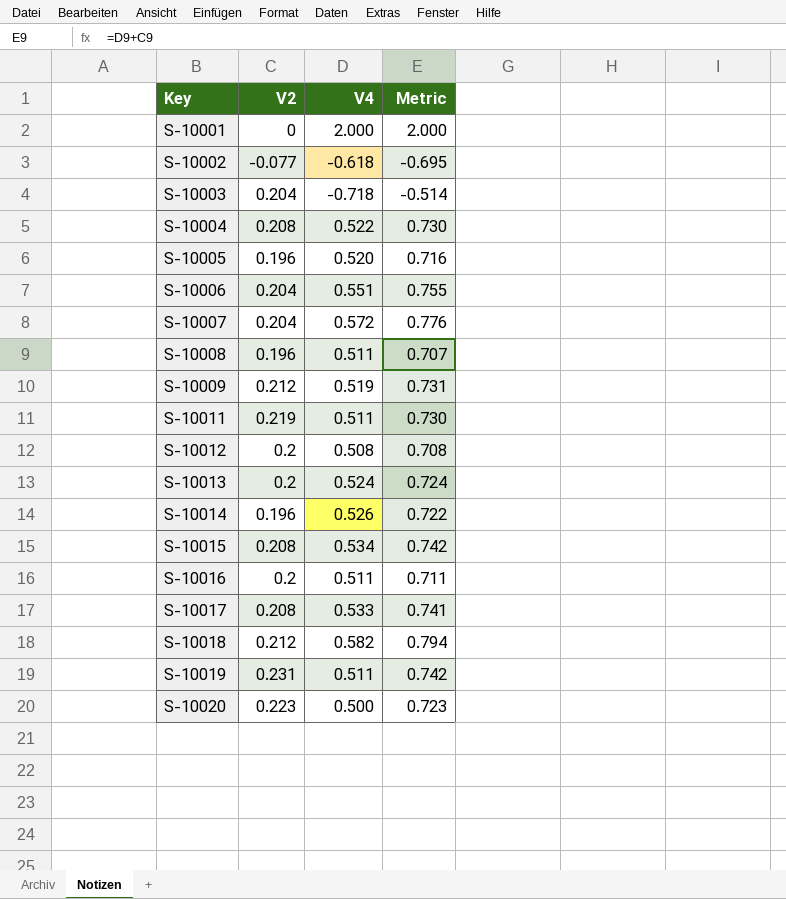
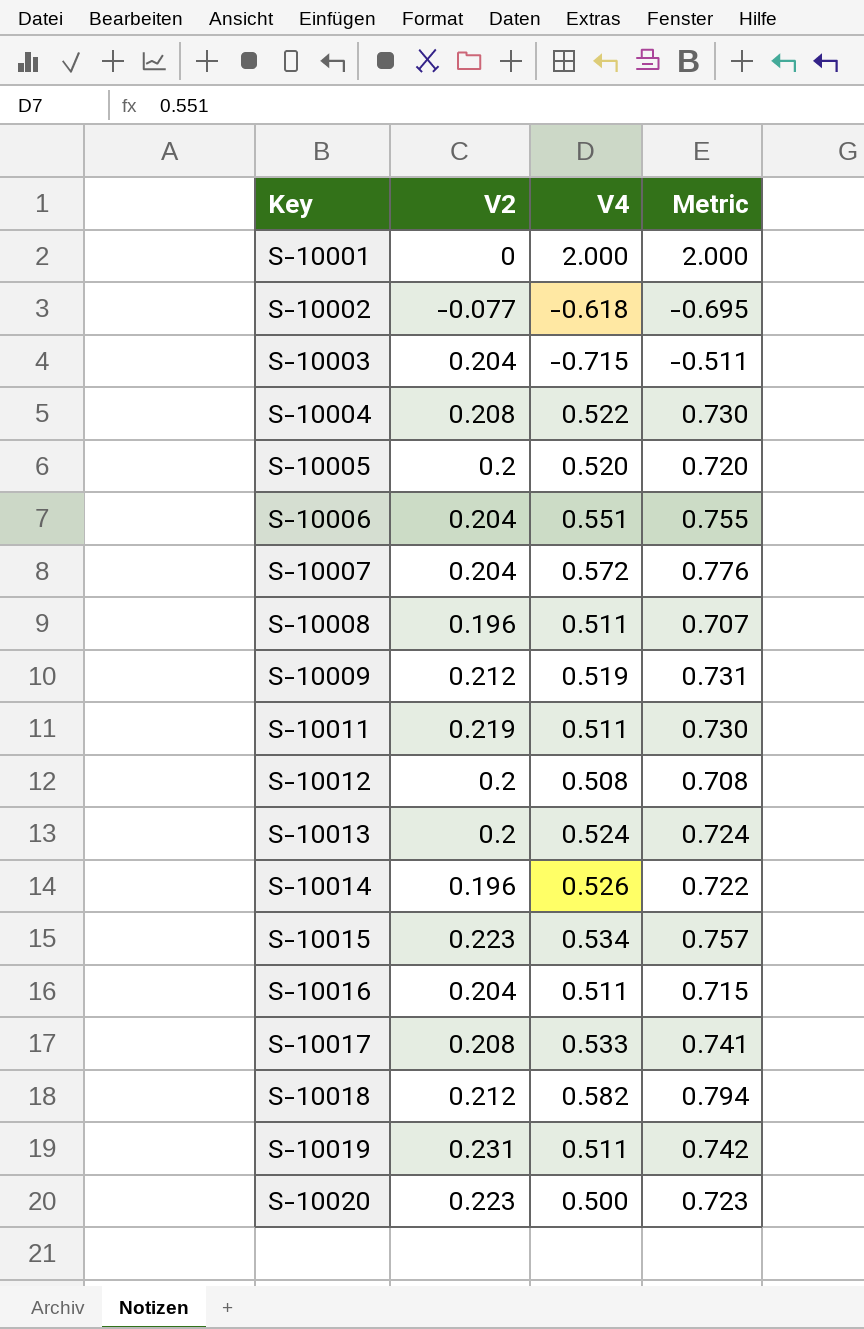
S-10003 | V4: -0.718 -> -0.715
S-10003 | Metric: -0.514 -> -0.511
S-10005 | V2: 0.196 -> 0.2
S-10005 | Metric: 0.716 -> 0.720
S-10015 | V2: 0.208 -> 0.223
S-10015 | Metric: 0.742 -> 0.757
S-10016 | V2: 0.2 -> 0.204
S-10016 | Metric: 0.711 -> 0.715

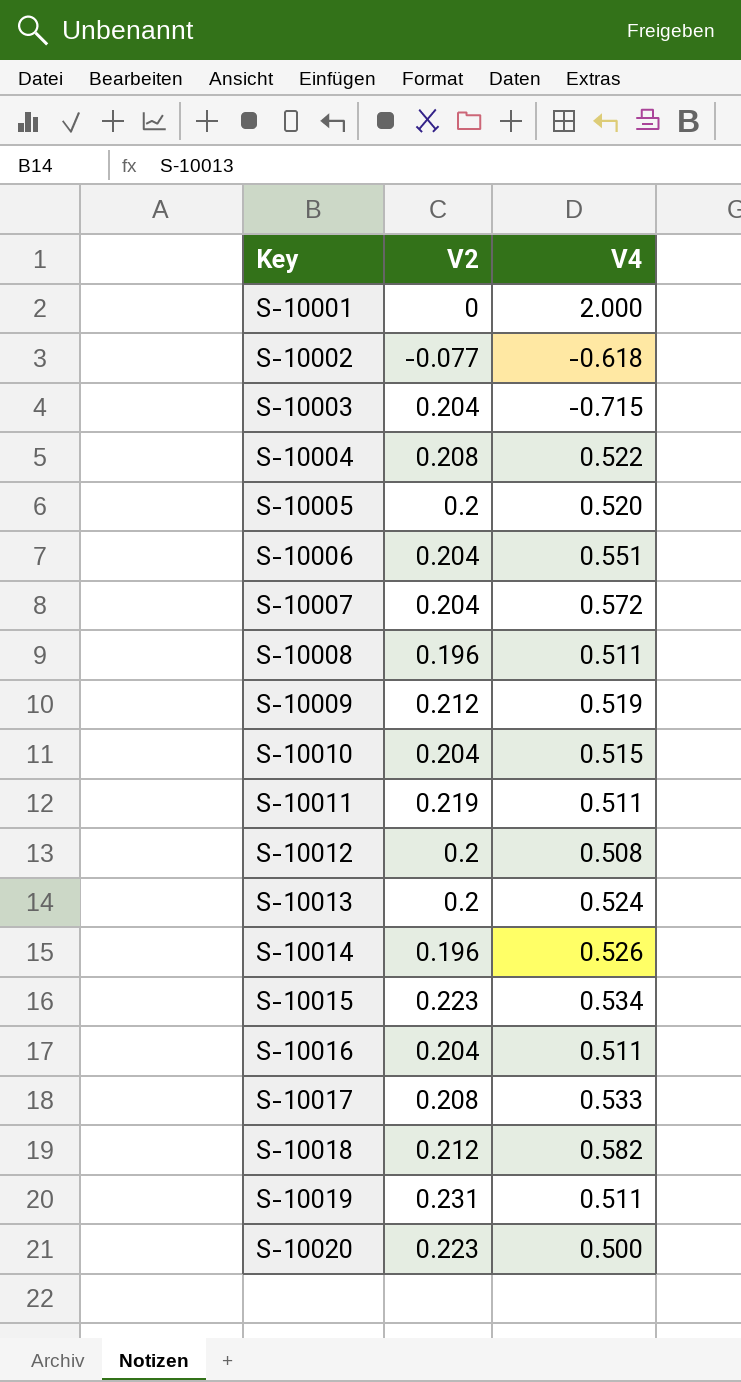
column Metric | formula: [V2] + [V4] -> none
row S-10010: none -> 0.204 | 0.515

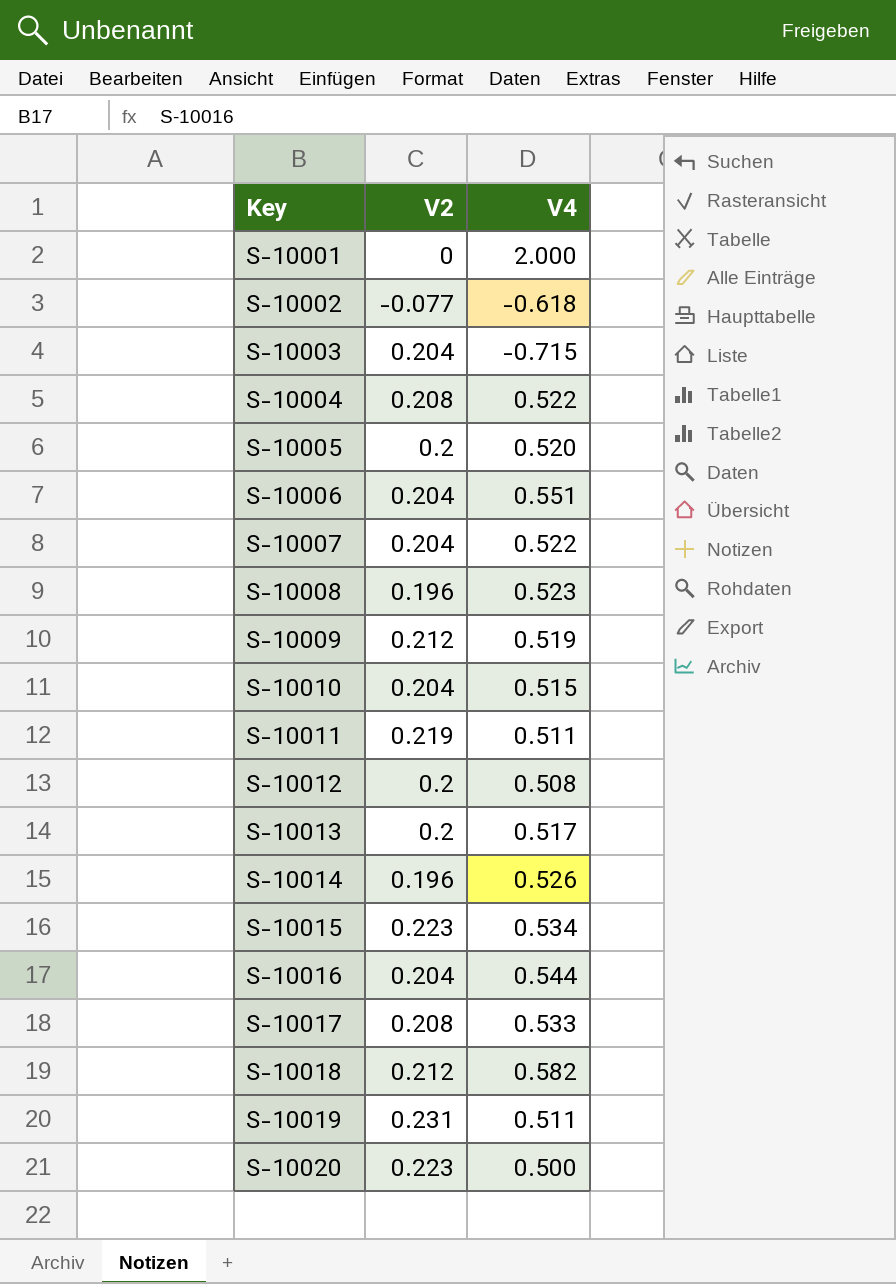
S-10007 | V4: 0.572 -> 0.522
S-10008 | V4: 0.511 -> 0.523
S-10013 | V4: 0.524 -> 0.517
S-10016 | V4: 0.511 -> 0.544

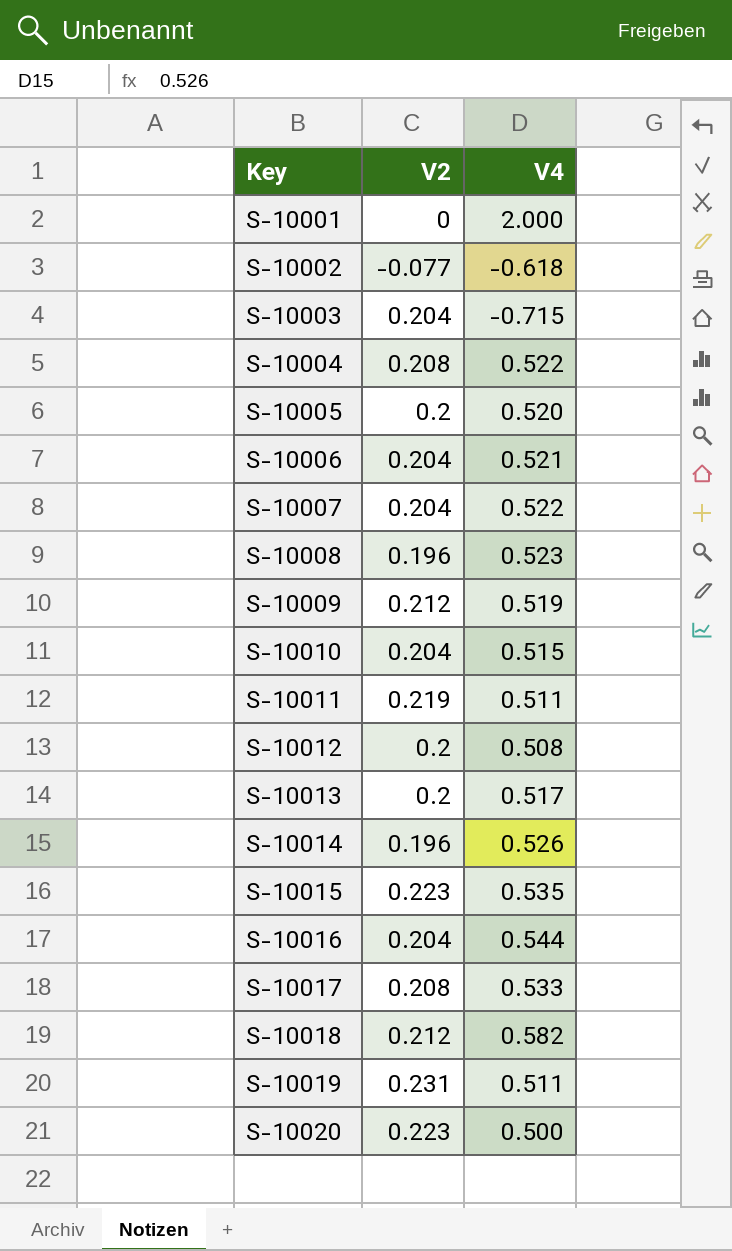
S-10006 | V4: 0.551 -> 0.521
S-10015 | V4: 0.534 -> 0.535

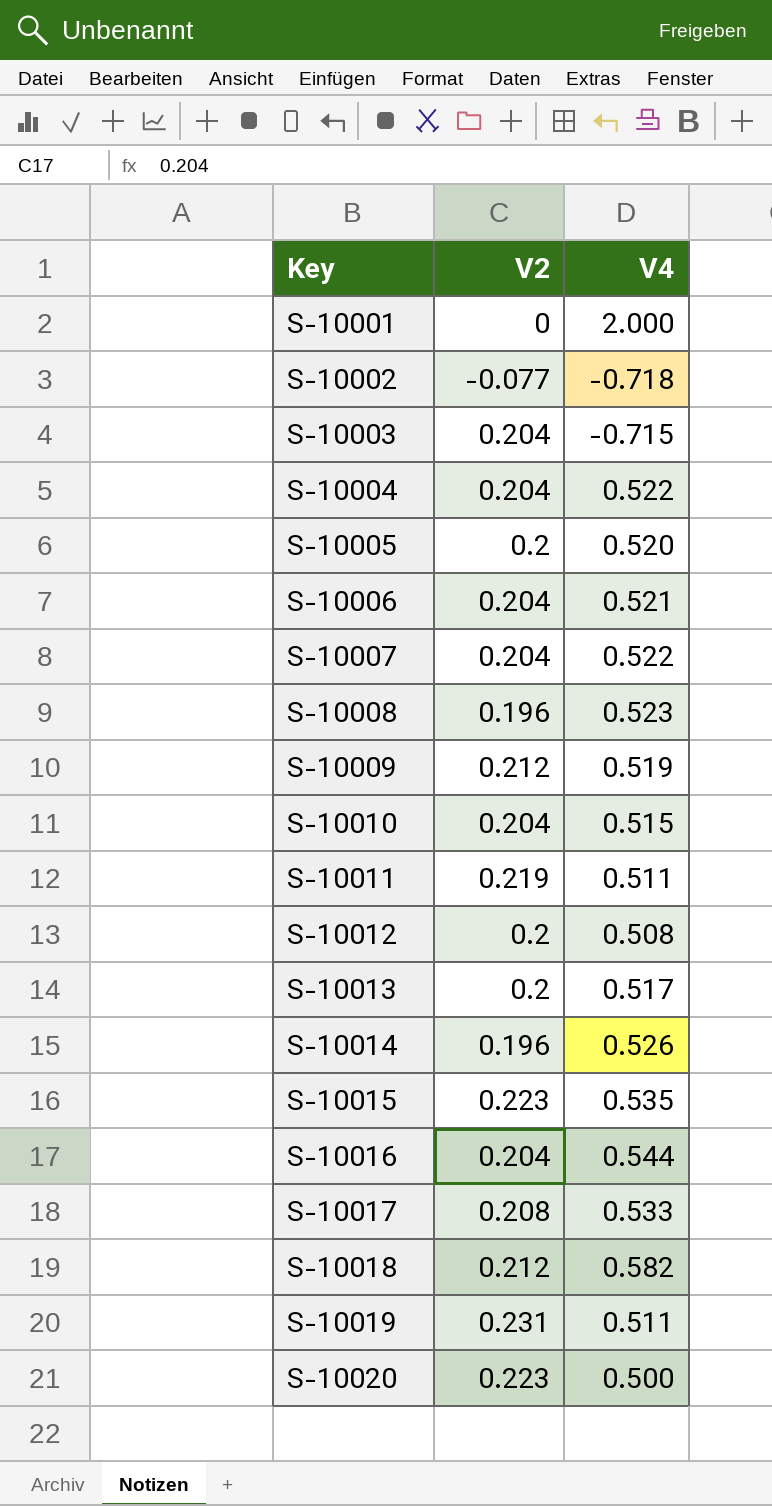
S-10002 | V4: -0.618 -> -0.718
S-10004 | V2: 0.208 -> 0.204

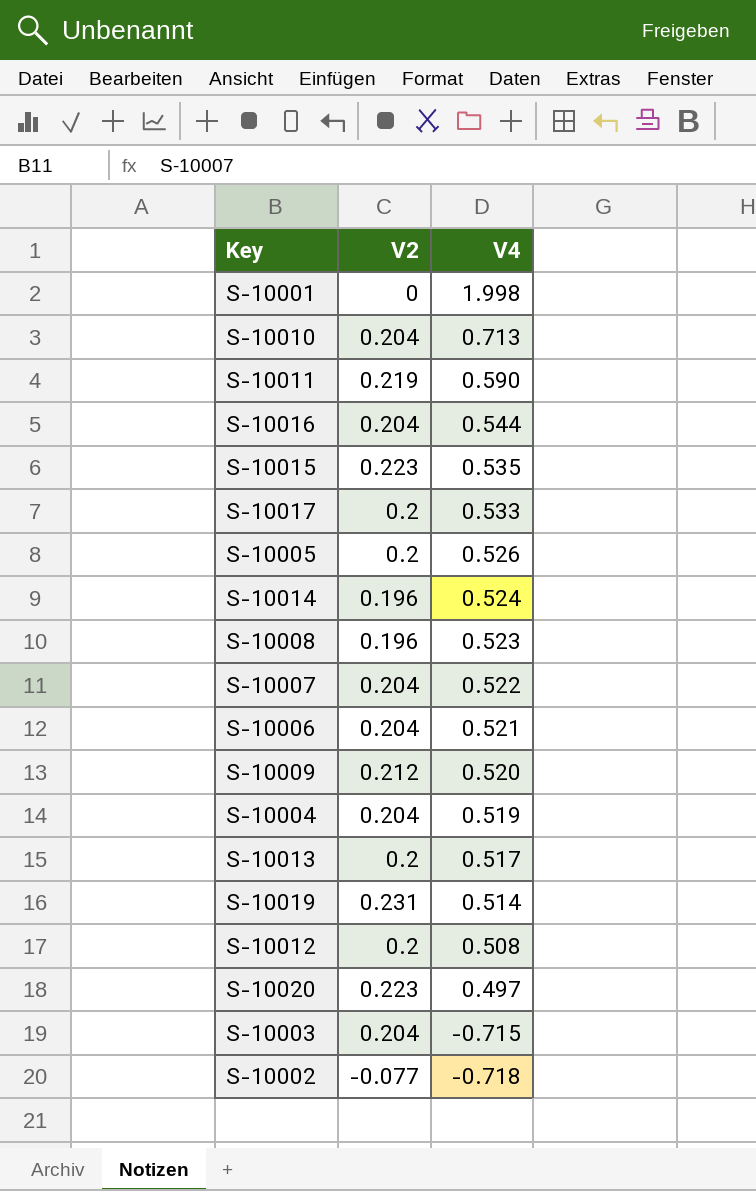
row order: Key ascending -> V4 descending
row S-10018: 0.212 | 0.582 -> none
S-10001 | V4: 2.000 -> 1.998
S-10010 | V4: 0.515 -> 0.713
S-10011 | V4: 0.511 -> 0.590
S-10017 | V2: 0.208 -> 0.2
S-10005 | V4: 0.520 -> 0.526
S-10014 | V4: 0.526 -> 0.524
S-10009 | V4: 0.519 -> 0.520
S-10004 | V4: 0.522 -> 0.519
S-10019 | V4: 0.511 -> 0.514
S-10020 | V4: 0.500 -> 0.497

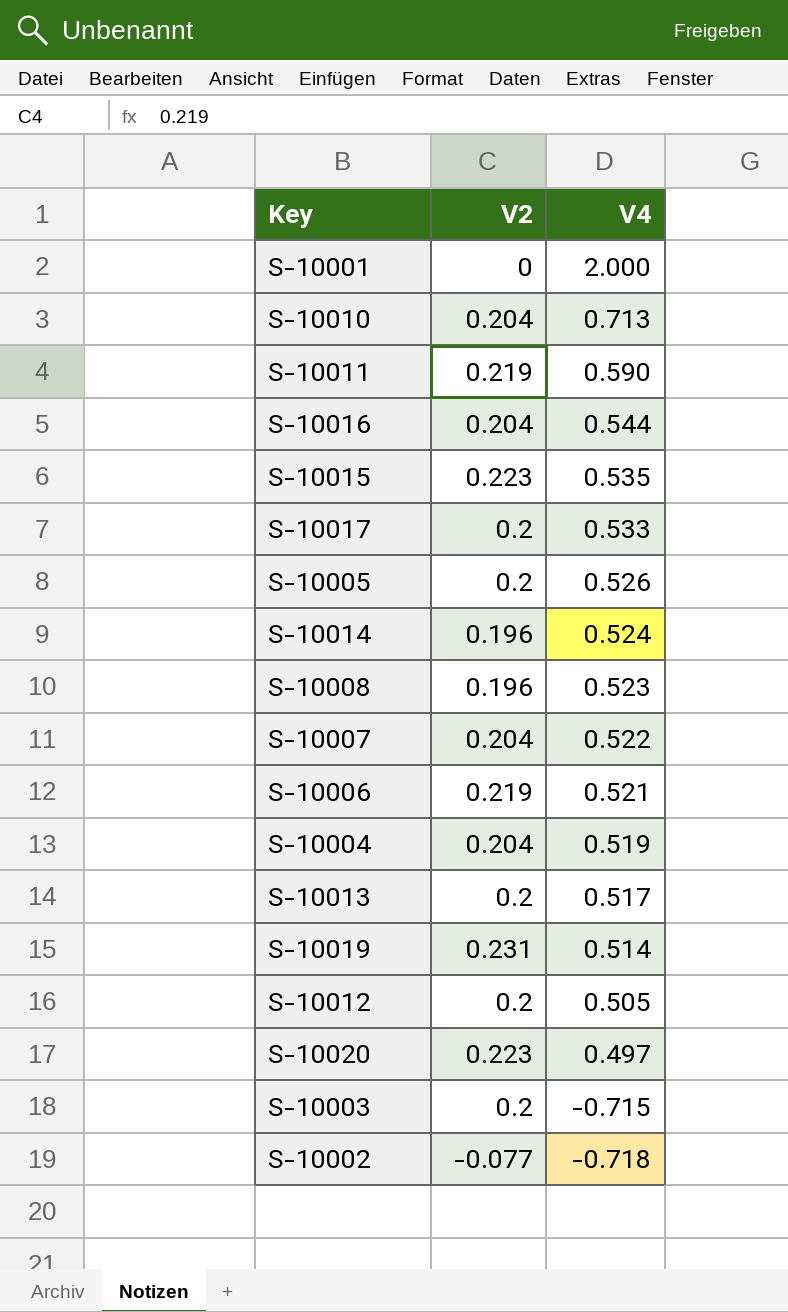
row S-10009: 0.212 | 0.520 -> none
S-10001 | V4: 1.998 -> 2.000
S-10006 | V2: 0.204 -> 0.219
S-10012 | V4: 0.508 -> 0.505
S-10003 | V2: 0.204 -> 0.2

